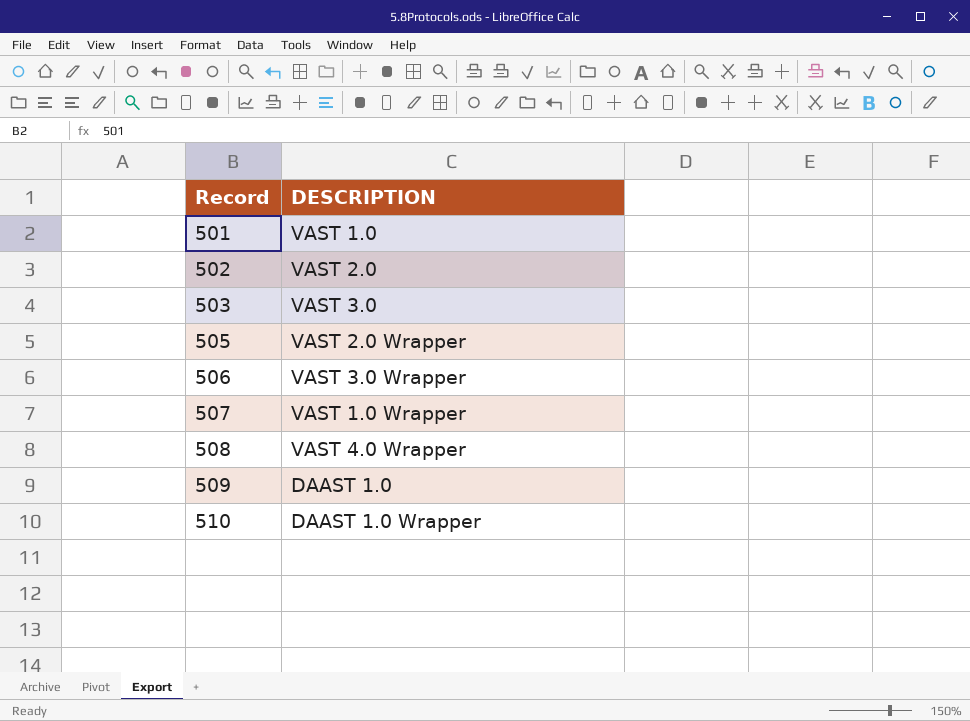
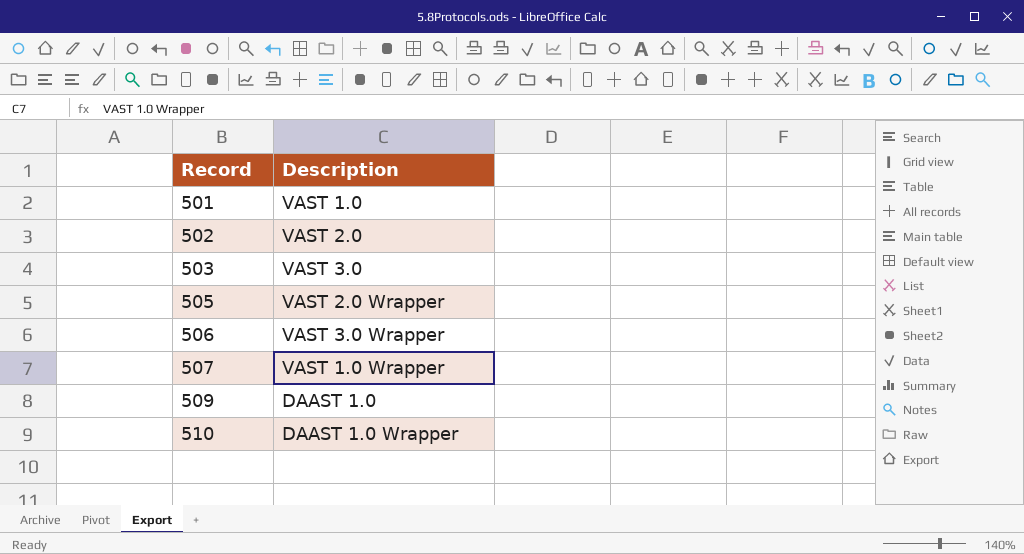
column name: DESCRIPTION -> Description
row 508: VAST 4.0 Wrapper -> none

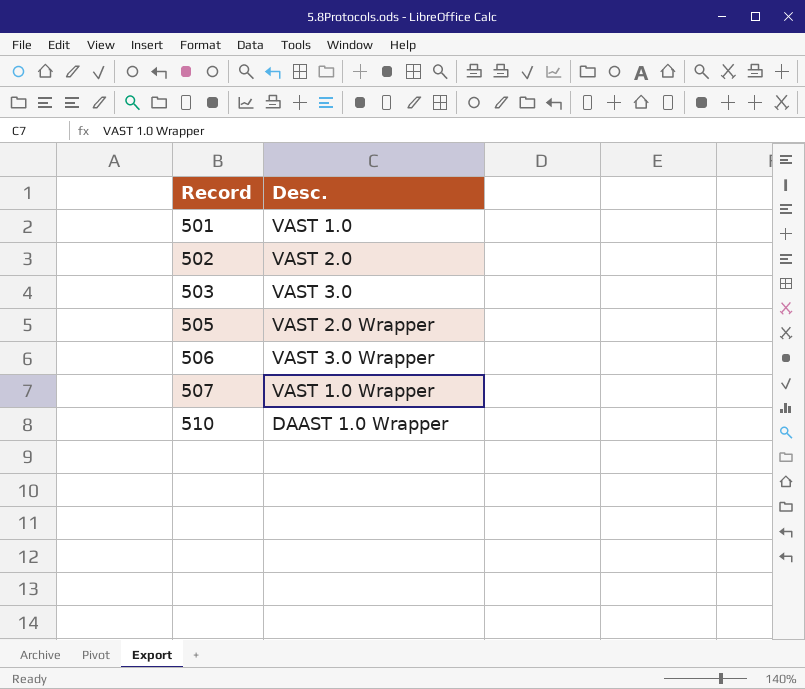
column name: Description -> Desc.
row 509: DAAST 1.0 -> none

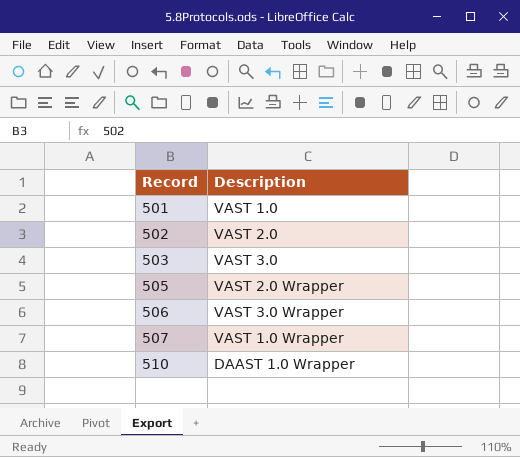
column name: Desc. -> Description

